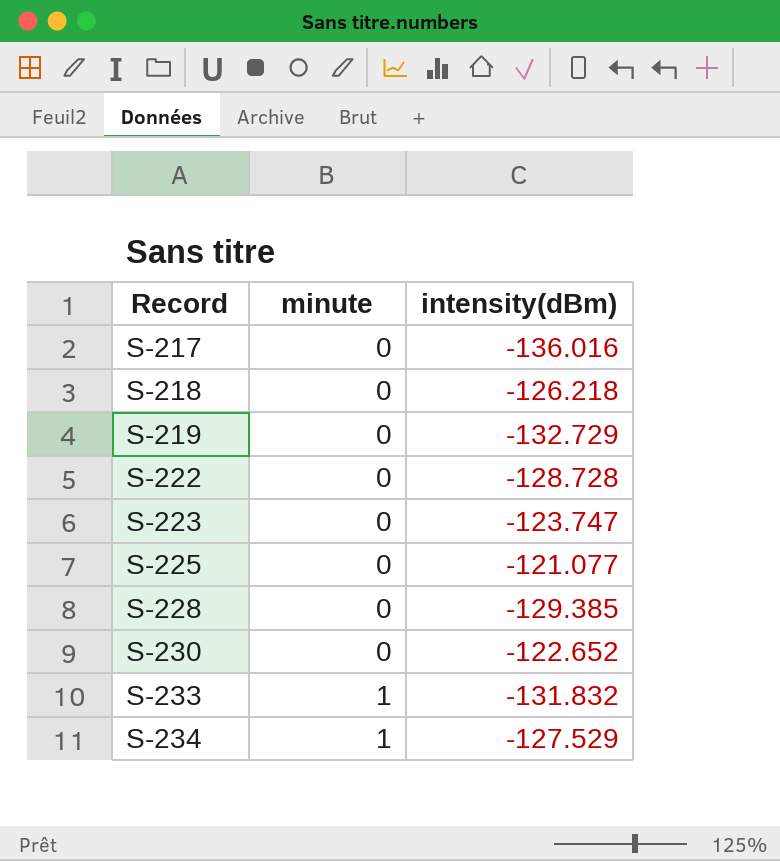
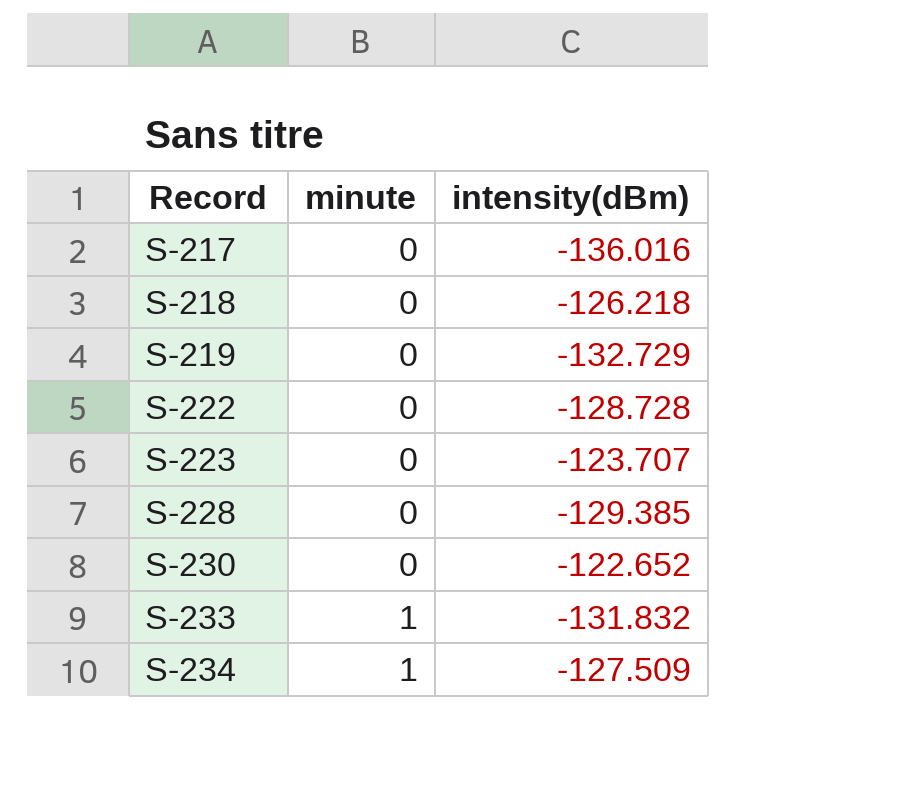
row S-225: 0 | -121.077 -> none
S-223 | intensity(dBm): -123.747 -> -123.707
S-234 | intensity(dBm): -127.529 -> -127.509

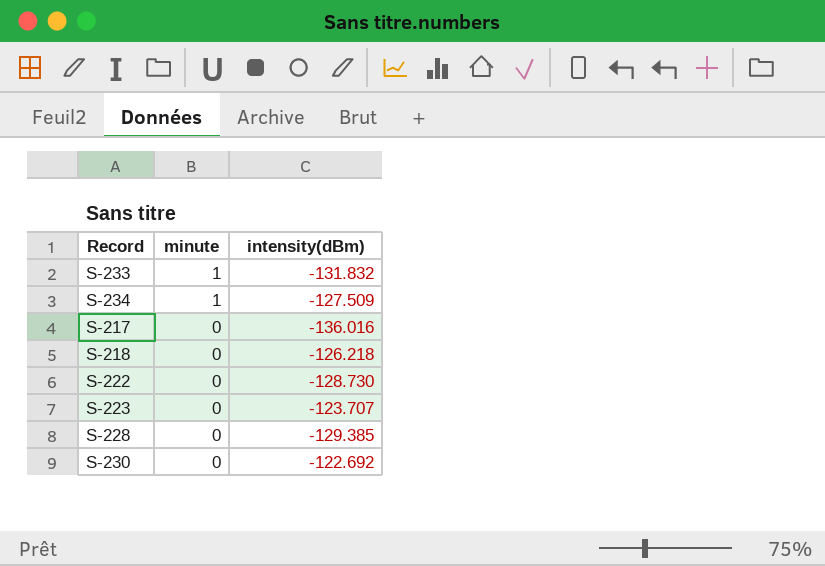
row order: Record ascending -> minute descending
row S-219: 0 | -132.729 -> none
S-222 | intensity(dBm): -128.728 -> -128.730
S-230 | intensity(dBm): -122.652 -> -122.692

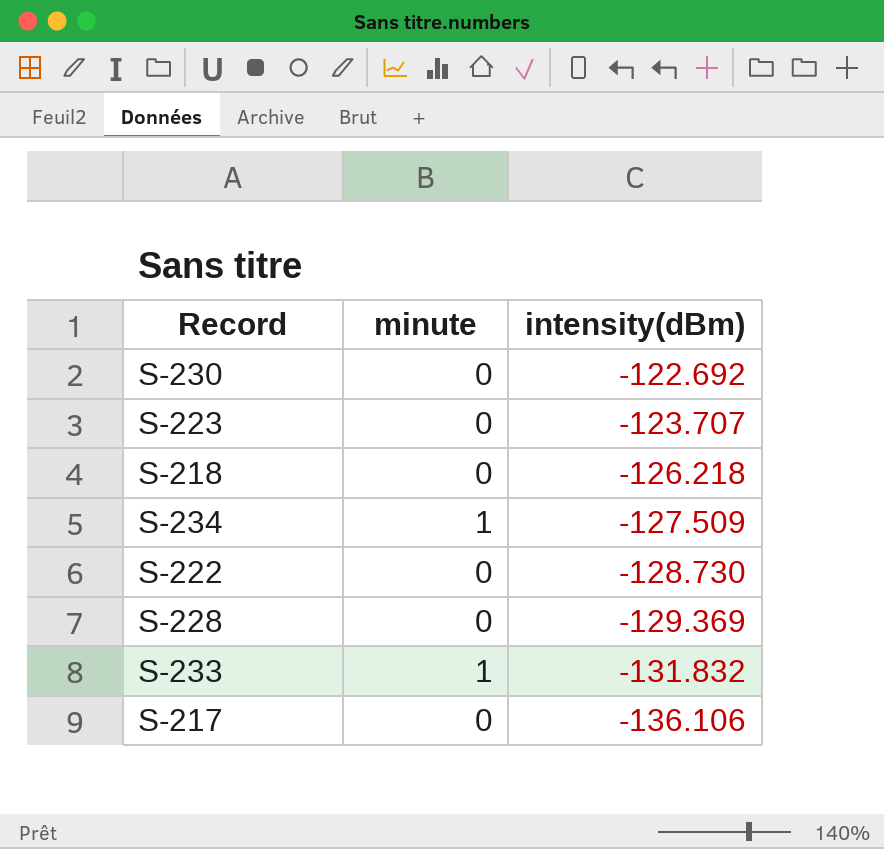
row order: minute descending -> intensity(dBm) descending
S-228 | intensity(dBm): -129.385 -> -129.369
S-217 | intensity(dBm): -136.016 -> -136.106

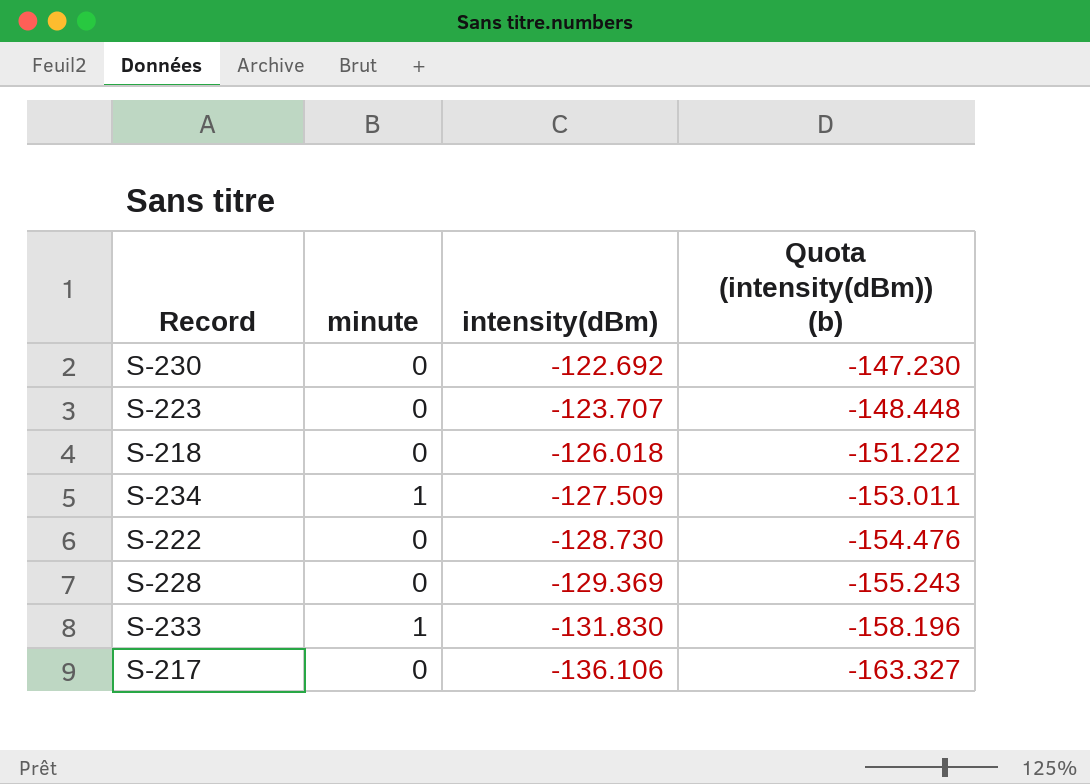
column Quota (intensity(dBm)) (b) | formula: none -> [intensity(dBm)] * 1.2
S-218 | intensity(dBm): -126.218 -> -126.018
S-233 | intensity(dBm): -131.832 -> -131.830

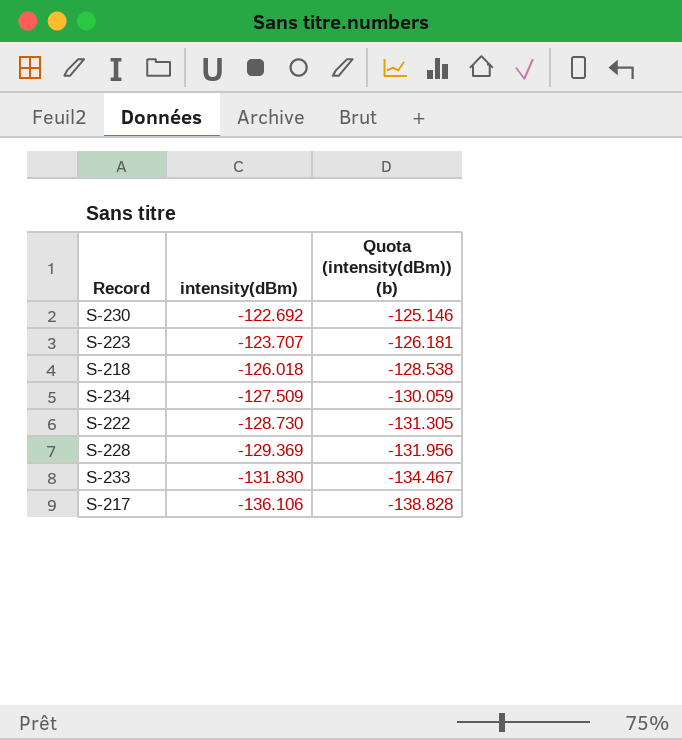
column minute | position: 2 -> none
column Quota (intensity(dBm)) (b) | formula: [intensity(dBm)] * 1.2 -> [intensity(dBm)] * 1.02

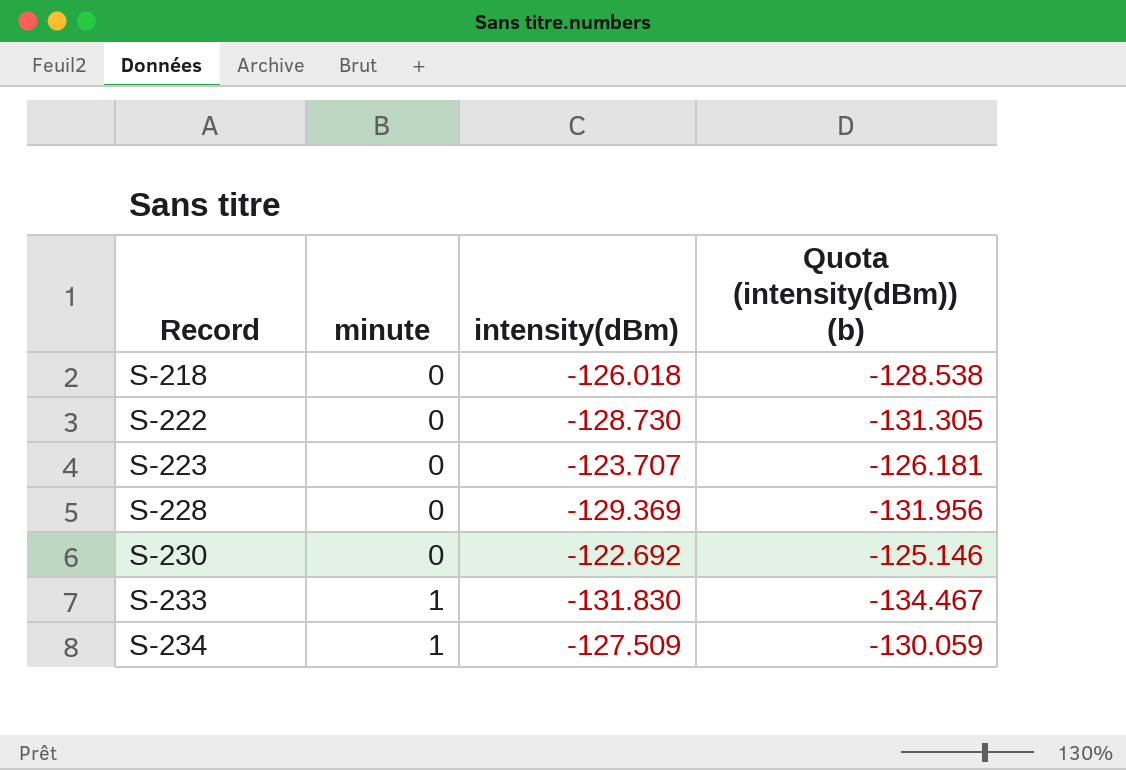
row order: intensity(dBm) descending -> Record ascending
column minute | position: none -> 2
row S-217: -136.106 | -138.828 -> none

